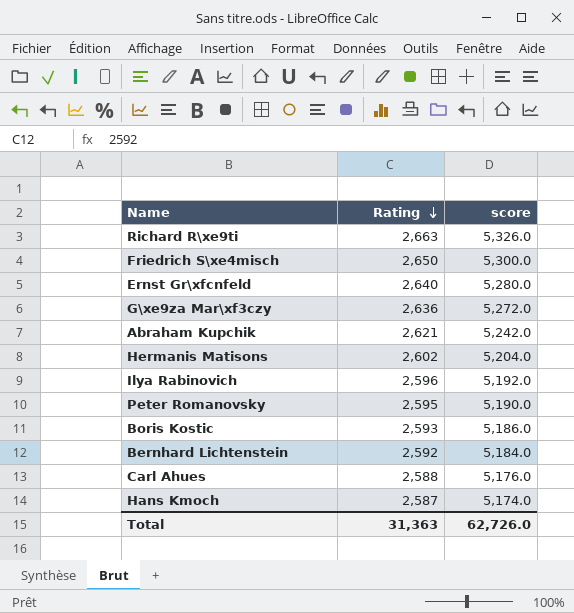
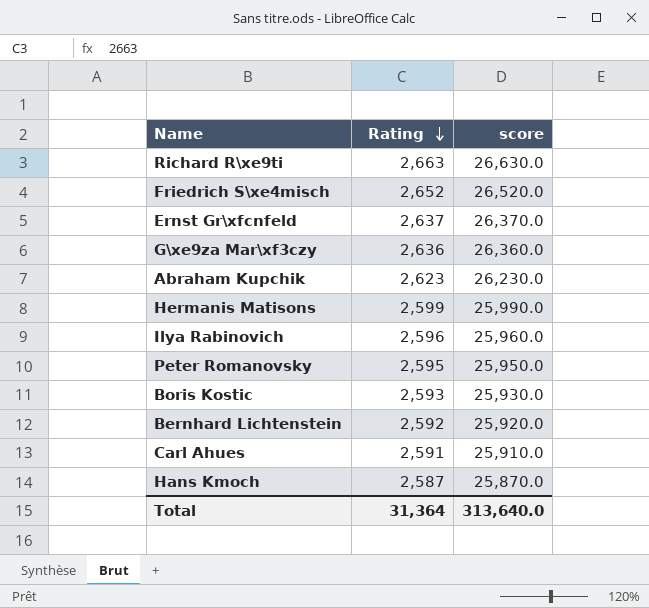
column score | formula: [Rating] * 2 -> [Rating] * 10
Friedrich S\xe4misch | Rating: 2,650 -> 2,652
Ernst Gr\xfcnfeld | Rating: 2,640 -> 2,637
Abraham Kupchik | Rating: 2,621 -> 2,623
Hermanis Matisons | Rating: 2,602 -> 2,599
Carl Ahues | Rating: 2,588 -> 2,591
Total | Rating: 31,363 -> 31,364
Total | score: 62,726.0 -> 313,640.0

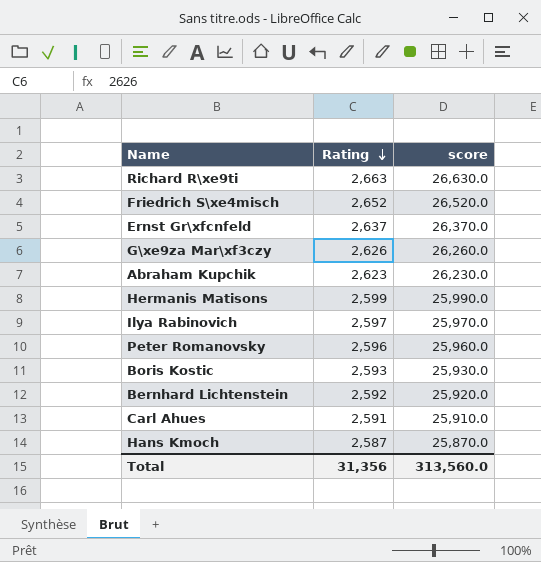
G\xe9za Mar\xf3czy | Rating: 2,636 -> 2,626
G\xe9za Mar\xf3czy | score: 26,360.0 -> 26,260.0
Ilya Rabinovich | Rating: 2,596 -> 2,597
Ilya Rabinovich | score: 25,960.0 -> 25,970.0
Peter Romanovsky | Rating: 2,595 -> 2,596
Peter Romanovsky | score: 25,950.0 -> 25,960.0
Total | Rating: 31,364 -> 31,356
Total | score: 313,640.0 -> 313,560.0

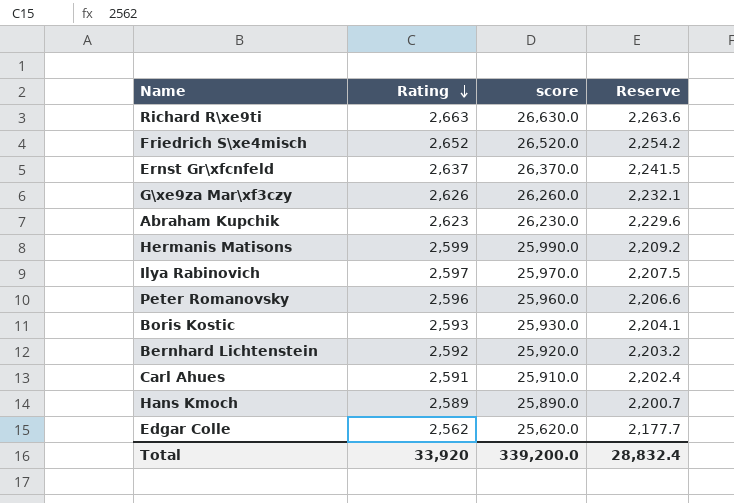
column Reserve | formula: none -> [Rating] * 0.85
Hans Kmoch | Rating: 2,587 -> 2,589
Hans Kmoch | score: 25,870.0 -> 25,890.0
row Edgar Colle: none -> 2,562 | 25,620.0 | 2,177.7
Total | Rating: 31,356 -> 33,920
Total | score: 313,560.0 -> 339,200.0

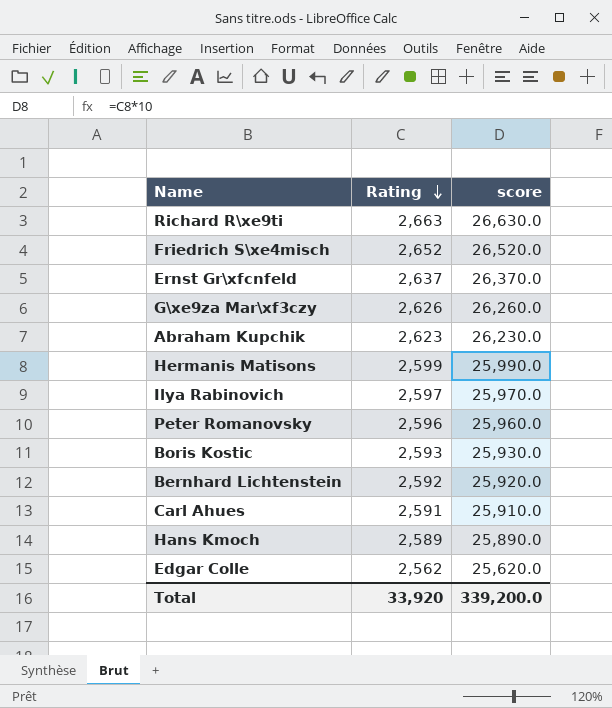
column Reserve | formula: [Rating] * 0.85 -> none

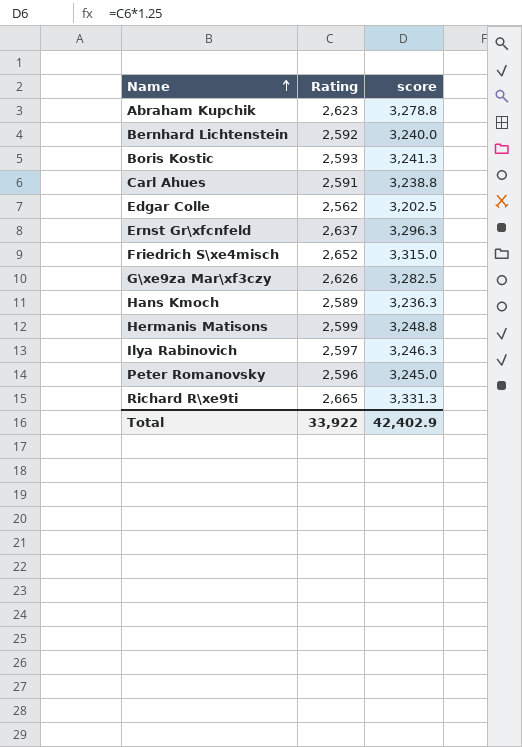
row order: Rating descending -> Name ascending
column score | formula: [Rating] * 10 -> [Rating] * 1.25
Richard R\xe9ti | Rating: 2,663 -> 2,665
Total | Rating: 33,920 -> 33,922
Total | score: 339,200.0 -> 42,402.9

